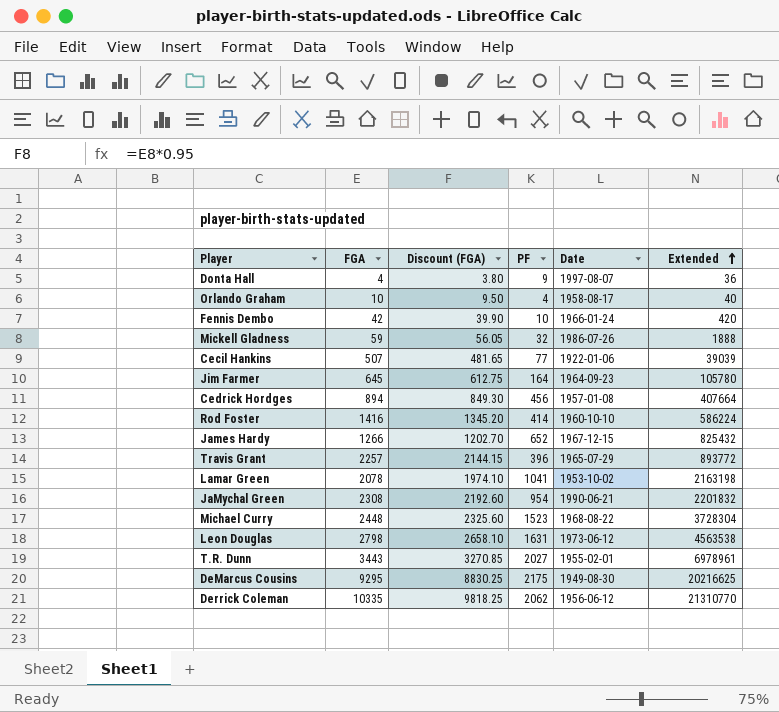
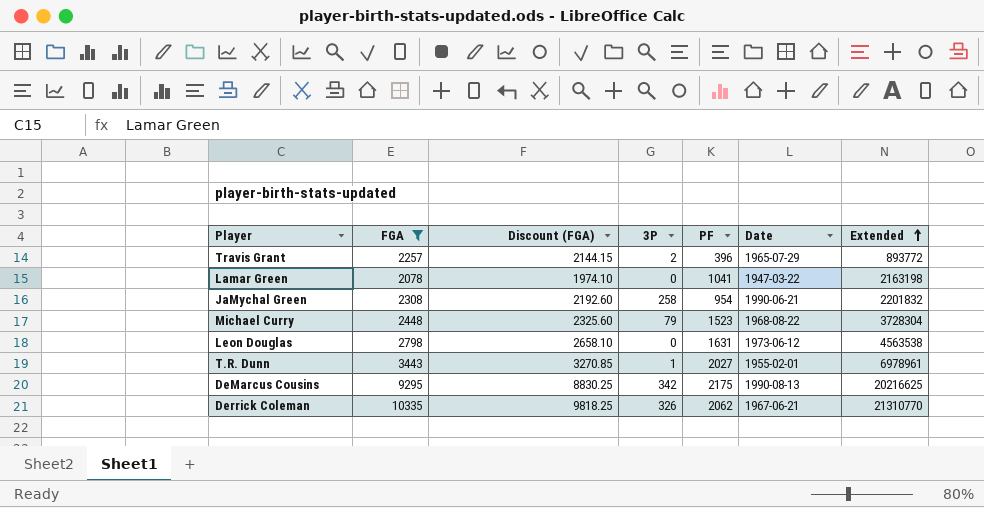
filter: none -> FGA >= 2078
column 3P | position: none -> 4
Lamar Green | Date: 1953-10-02 -> 1947-03-22
DeMarcus Cousins | Date: 1949-08-30 -> 1990-08-13
Derrick Coleman | Date: 1956-06-12 -> 1967-06-21

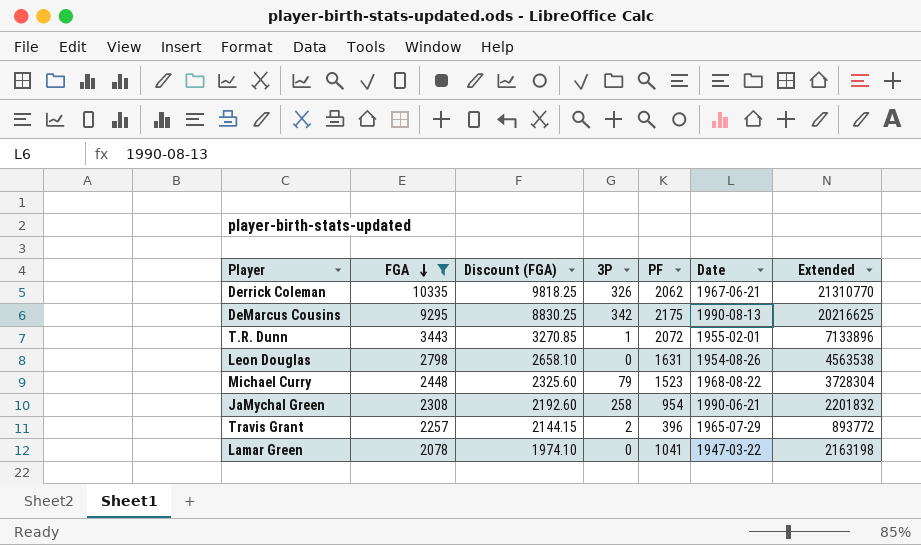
row order: Extended ascending -> FGA descending
T.R. Dunn | PF: 2027 -> 2072
T.R. Dunn | Extended: 6978961 -> 7133896
Leon Douglas | Date: 1973-06-12 -> 1954-08-26

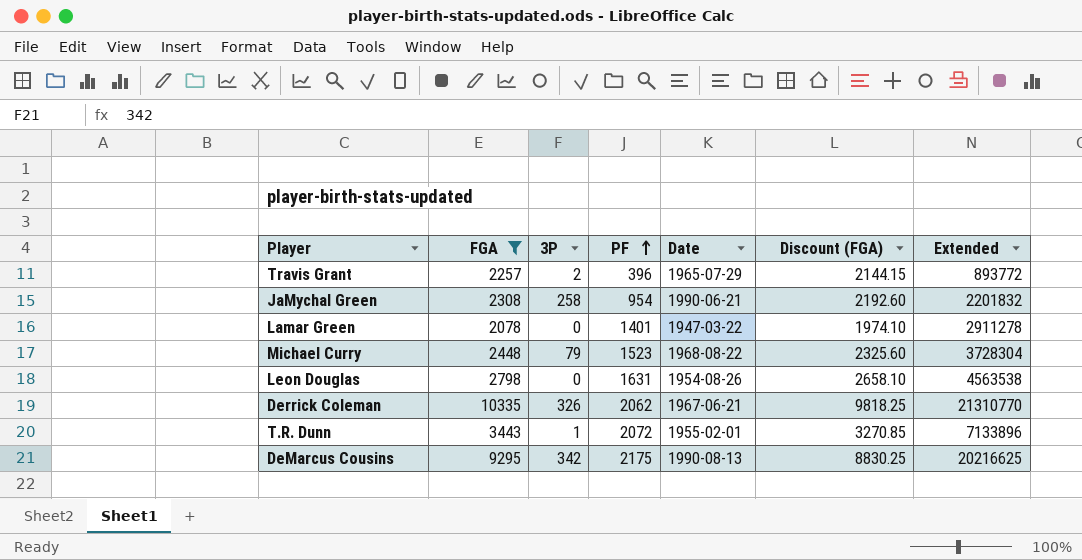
row order: FGA descending -> PF ascending
column Discount (FGA) | position: 3 -> 6
Lamar Green | PF: 1041 -> 1401
Lamar Green | Extended: 2163198 -> 2911278

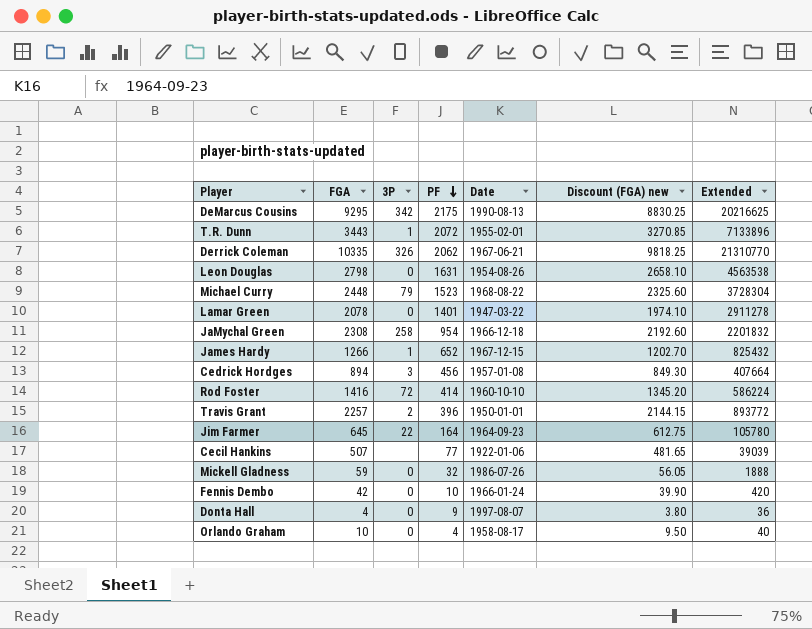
filter: FGA >= 2078 -> none
row order: PF ascending -> PF descending
column name: Discount (FGA) -> Discount (FGA) new
JaMychal Green | Date: 1990-06-21 -> 1966-12-18
Travis Grant | Date: 1965-07-29 -> 1950-01-01

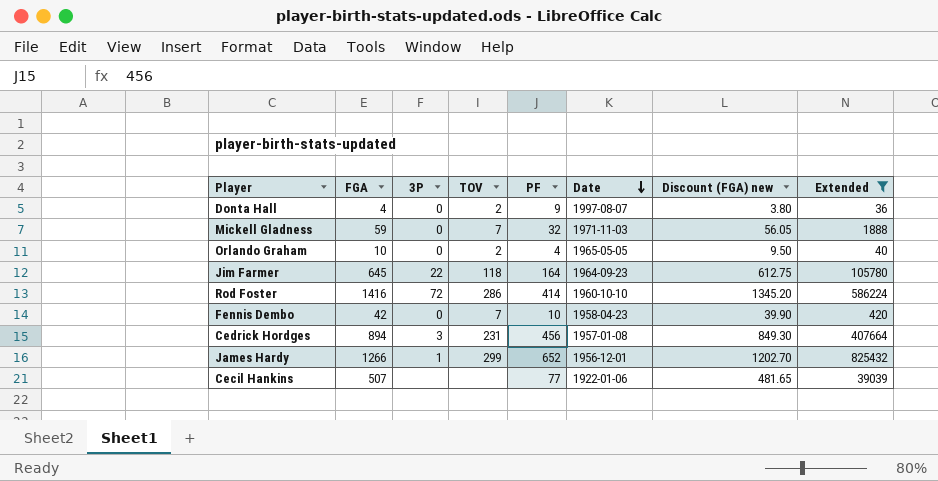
filter: none -> Extended <= 825432
row order: PF descending -> Date descending
column TOV | position: none -> 4
Mickell Gladness | Date: 1986-07-26 -> 1971-11-03
Orlando Graham | Date: 1958-08-17 -> 1965-05-05
Fennis Dembo | Date: 1966-01-24 -> 1958-04-23
James Hardy | Date: 1967-12-15 -> 1956-12-01

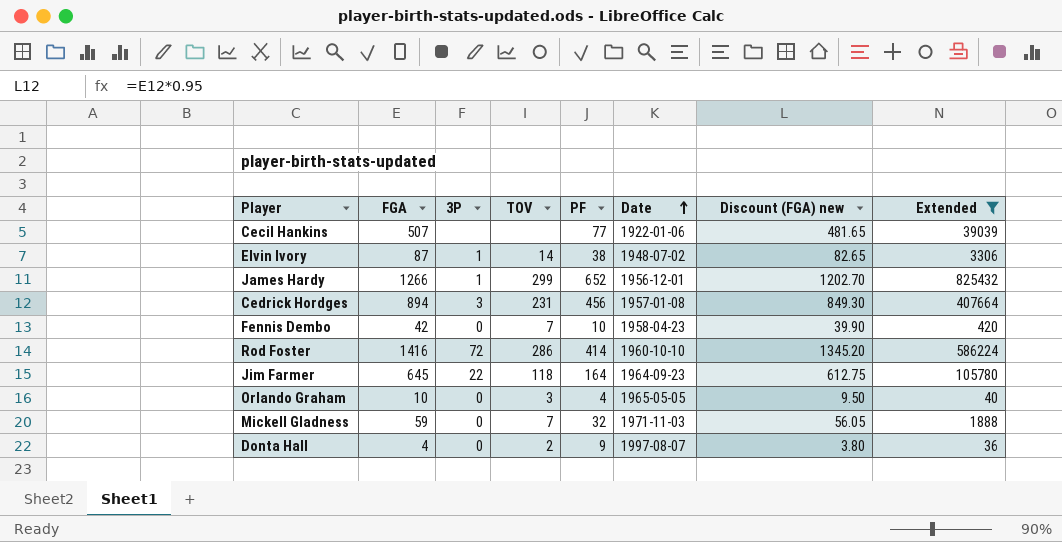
row order: Date descending -> Date ascending
row Elvin Ivory: none -> 87 | 1 | 14 | 38 | 1948-07-02 | 82.65 | 3306
Orlando Graham | TOV: 2 -> 3

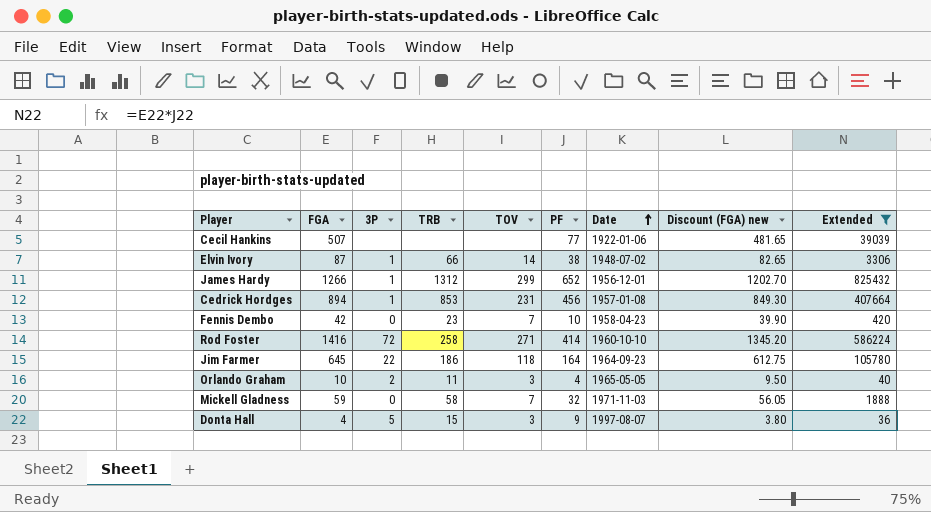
column TRB | position: none -> 4
Cedrick Hordges | 3P: 3 -> 1
Rod Foster | TOV: 286 -> 271
Orlando Graham | 3P: 0 -> 2
Donta Hall | 3P: 0 -> 5
Donta Hall | TOV: 2 -> 3

